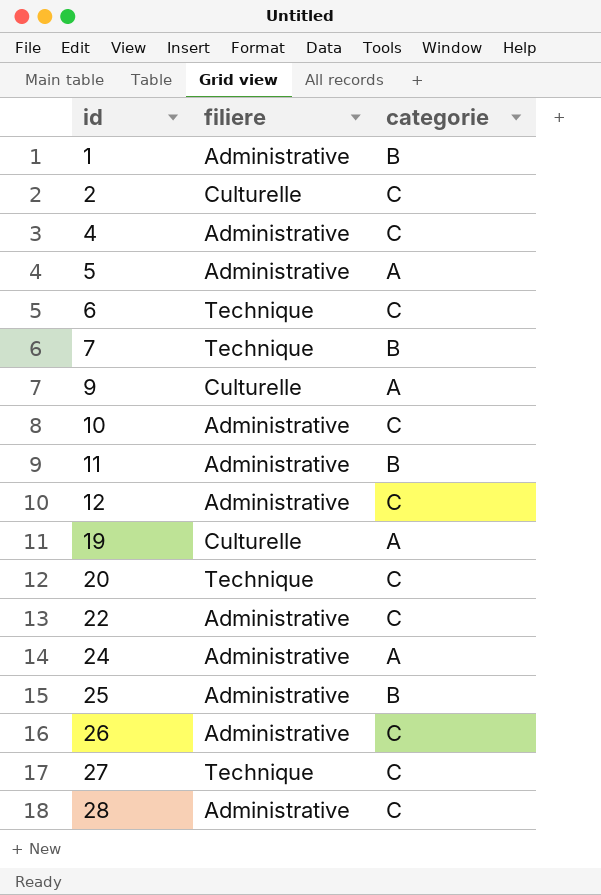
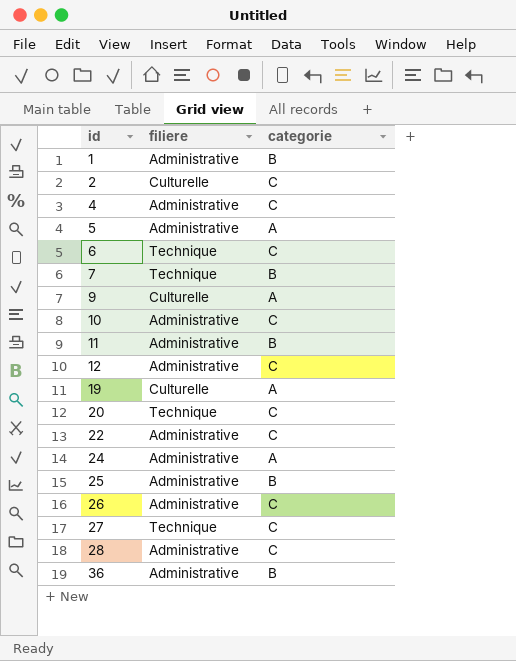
row 36: none -> Administrative | B

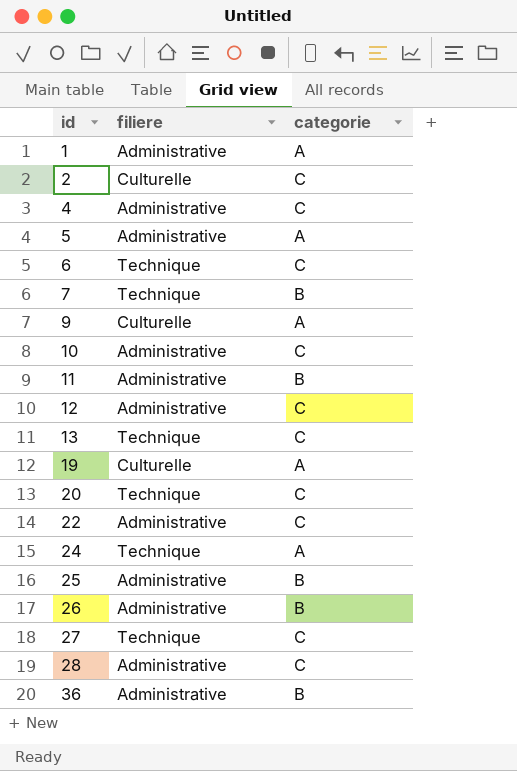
1 | categorie: B -> A
row 13: none -> Technique | C
24 | filiere: Administrative -> Technique
26 | categorie: C -> B

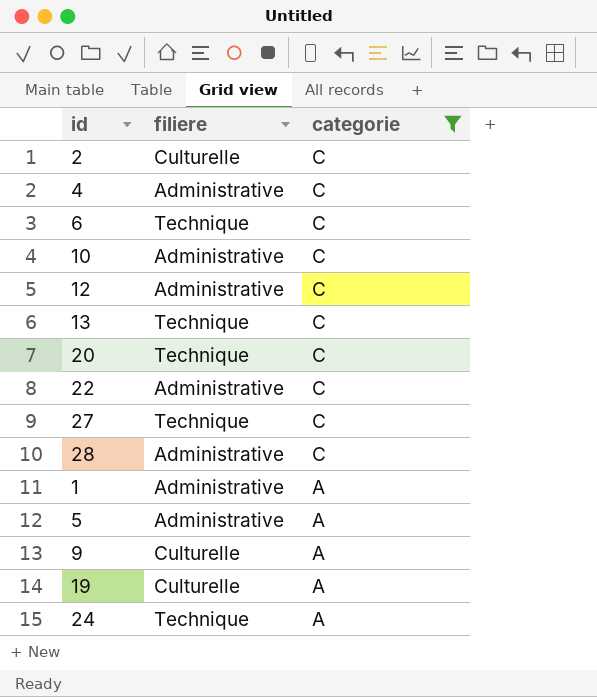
filter: none -> categorie != B
row order: id ascending -> categorie descending

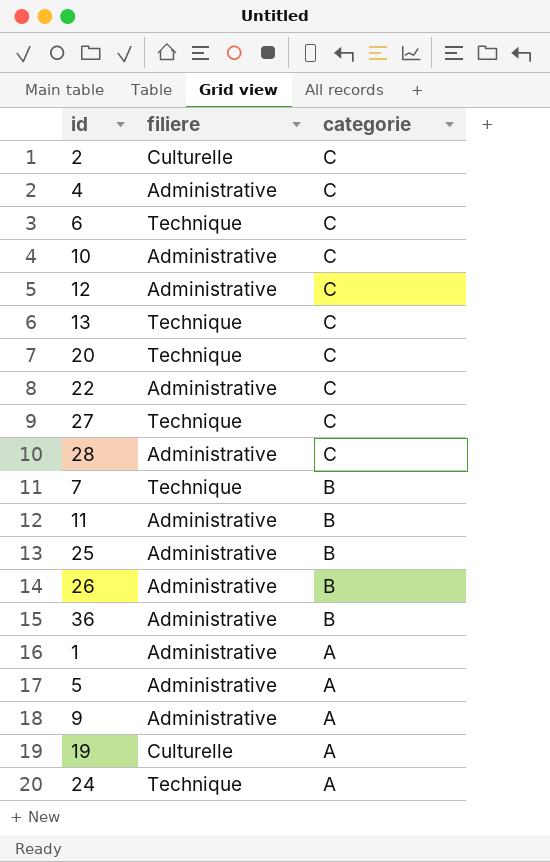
filter: categorie != B -> none
9 | filiere: Culturelle -> Administrative

